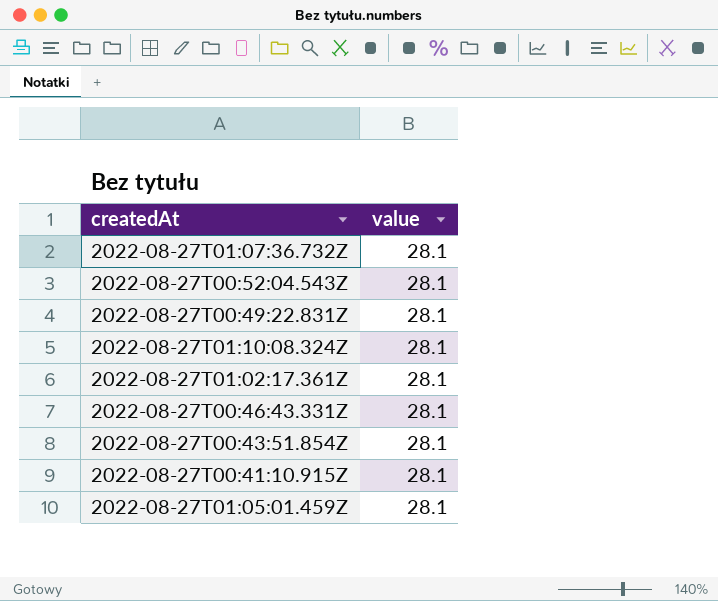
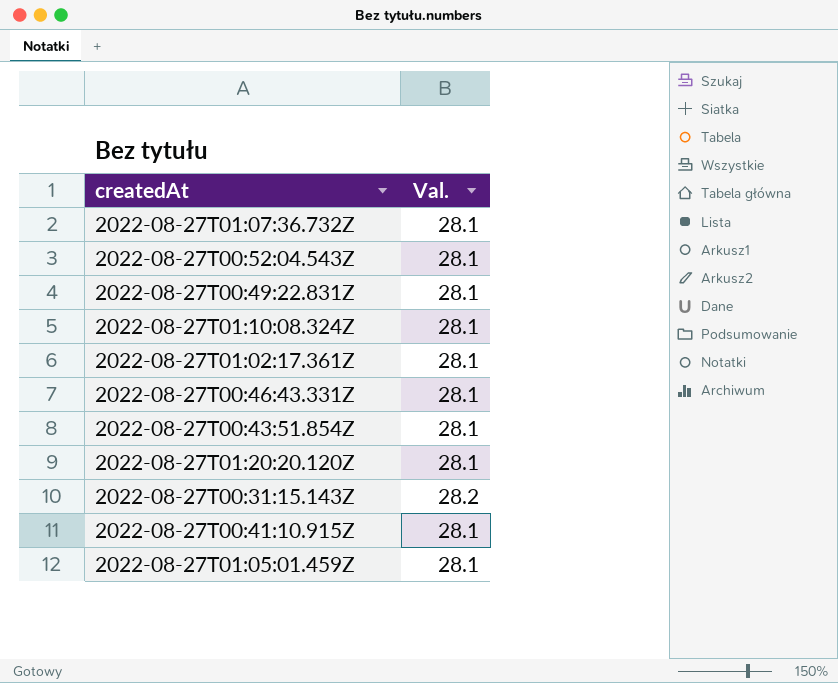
column name: value -> Val.
row 2022-08-27T01:20:20.120Z: none -> 28.1
row 2022-08-27T00:31:15.143Z: none -> 28.2

